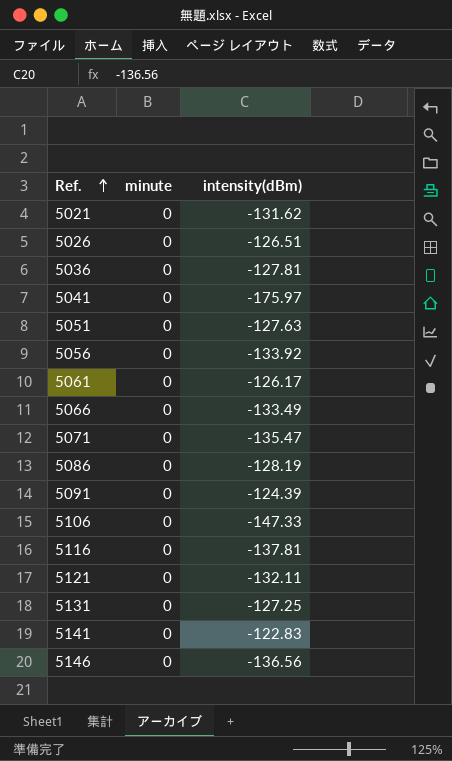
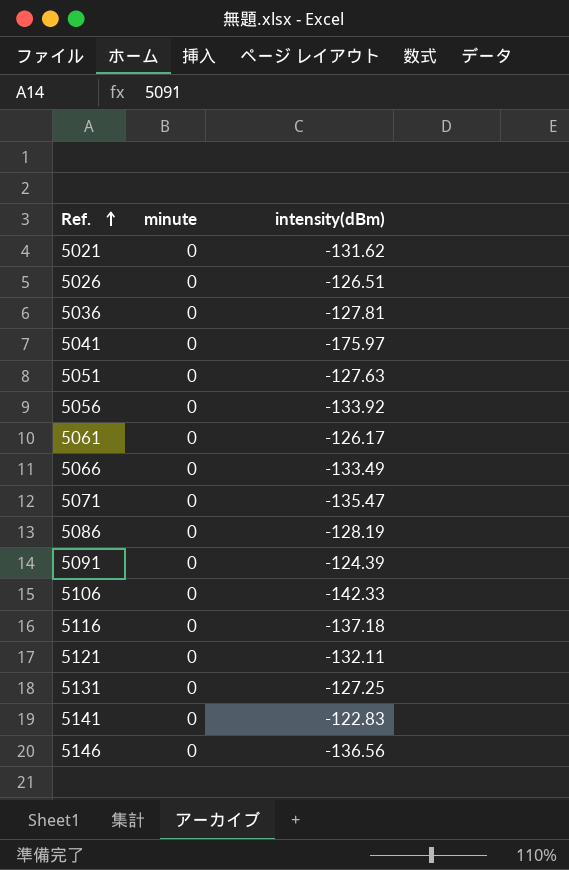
5106 | intensity(dBm): -147.33 -> -142.33
5116 | intensity(dBm): -137.81 -> -137.18

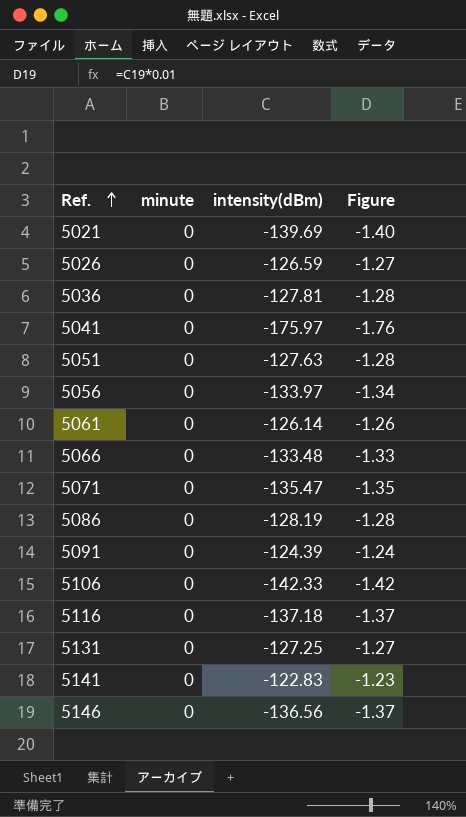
column Figure | formula: none -> [intensity(dBm)] * 0.01
row 5121: 0 | -132.11 -> none
5021 | intensity(dBm): -131.62 -> -139.69
5026 | intensity(dBm): -126.51 -> -126.59
5056 | intensity(dBm): -133.92 -> -133.97
5061 | intensity(dBm): -126.17 -> -126.14
5066 | intensity(dBm): -133.49 -> -133.48

